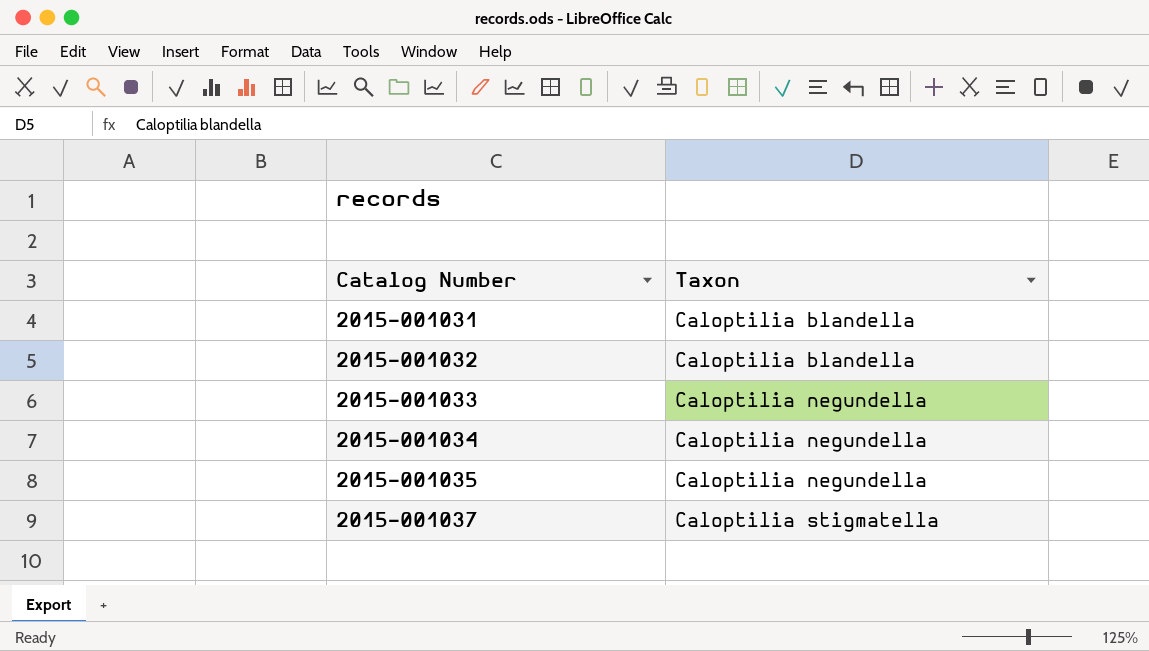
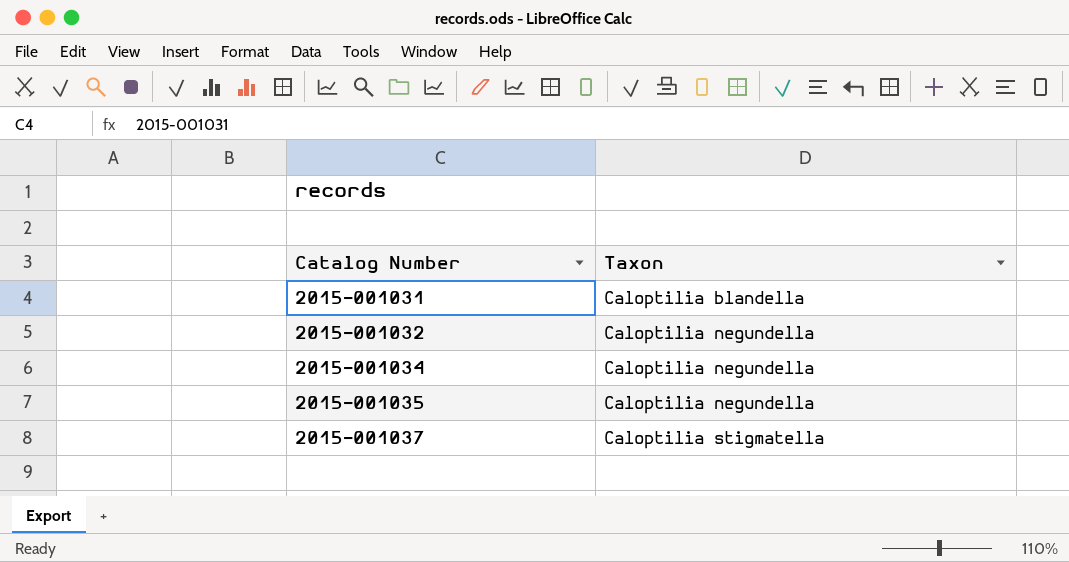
row 2015-001033: Caloptilia negundella -> none
2015-001032 | Taxon: Caloptilia blandella -> Caloptilia negundella

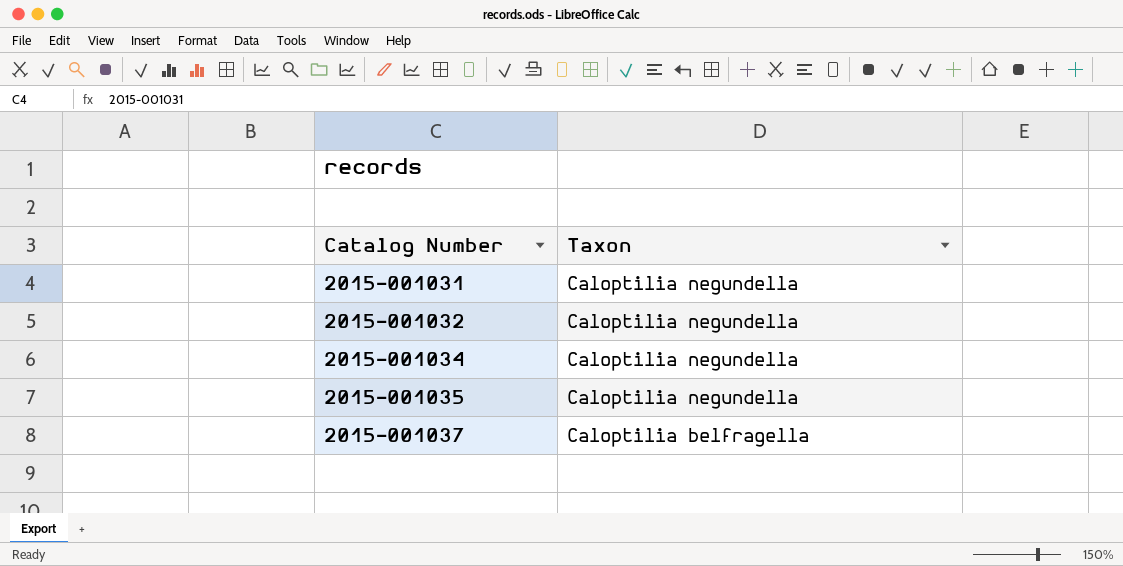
2015-001031 | Taxon: Caloptilia blandella -> Caloptilia negundella
2015-001037 | Taxon: Caloptilia stigmatella -> Caloptilia belfragella

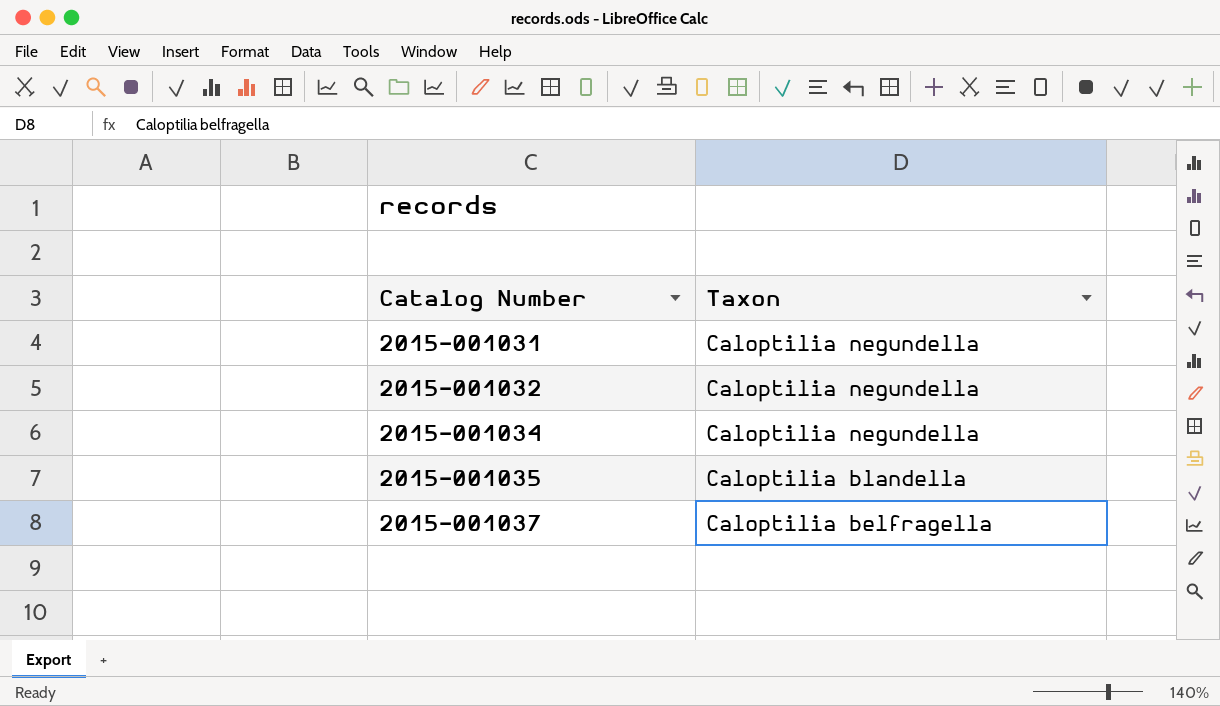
2015-001035 | Taxon: Caloptilia negundella -> Caloptilia blandella

